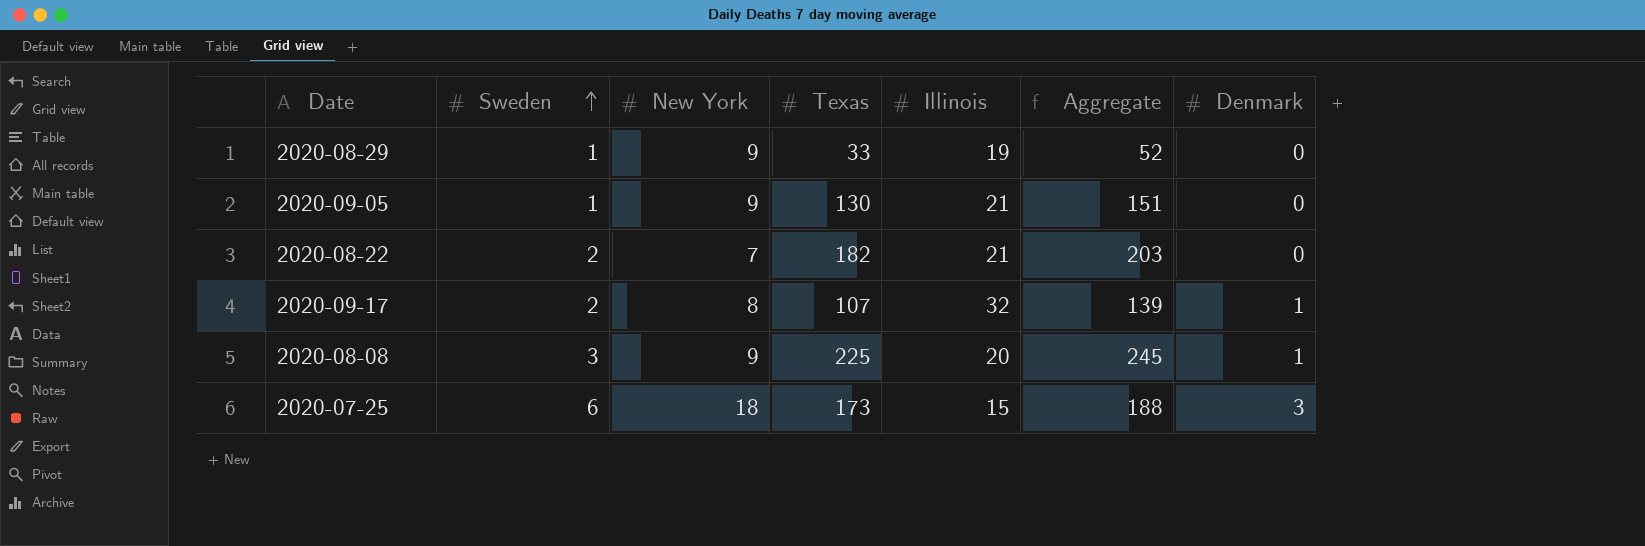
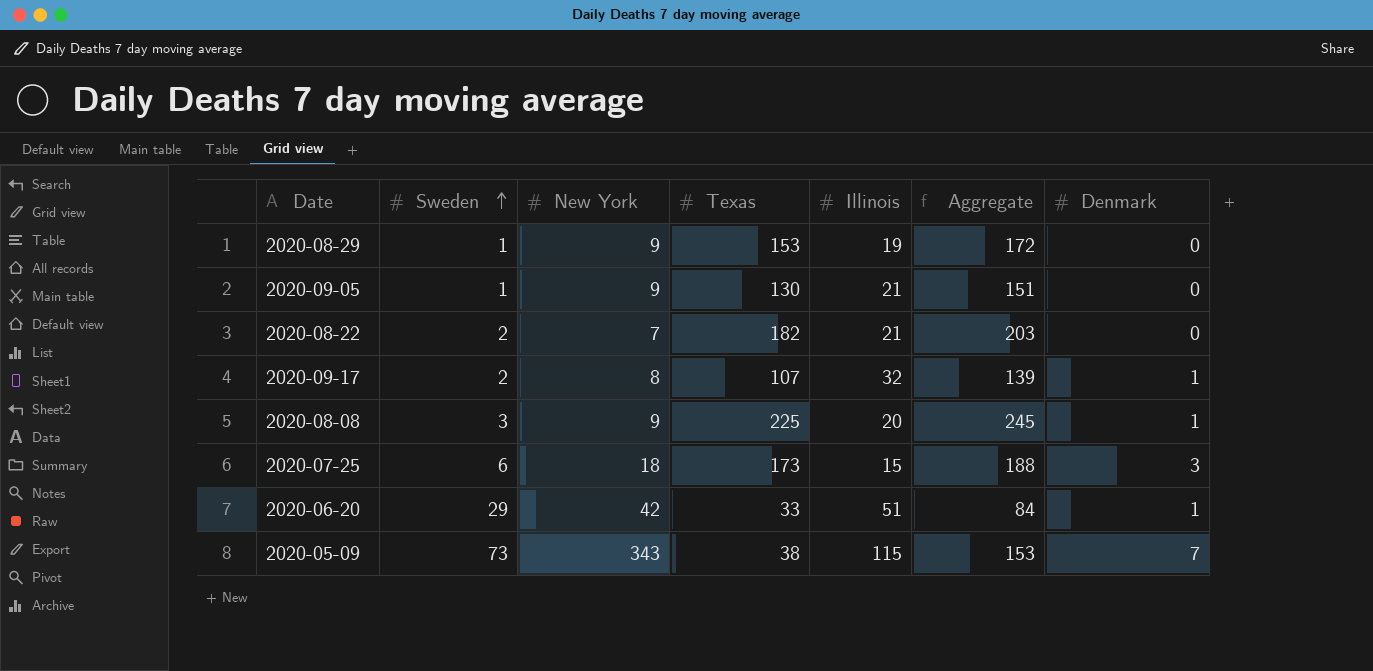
2020-08-29 | Texas: 33 -> 153
2020-08-29 | Aggregate: 52 -> 172
row 2020-06-20: none -> 29 | 42 | 33 | 51 | 84 | 1
row 2020-05-09: none -> 73 | 343 | 38 | 115 | 153 | 7

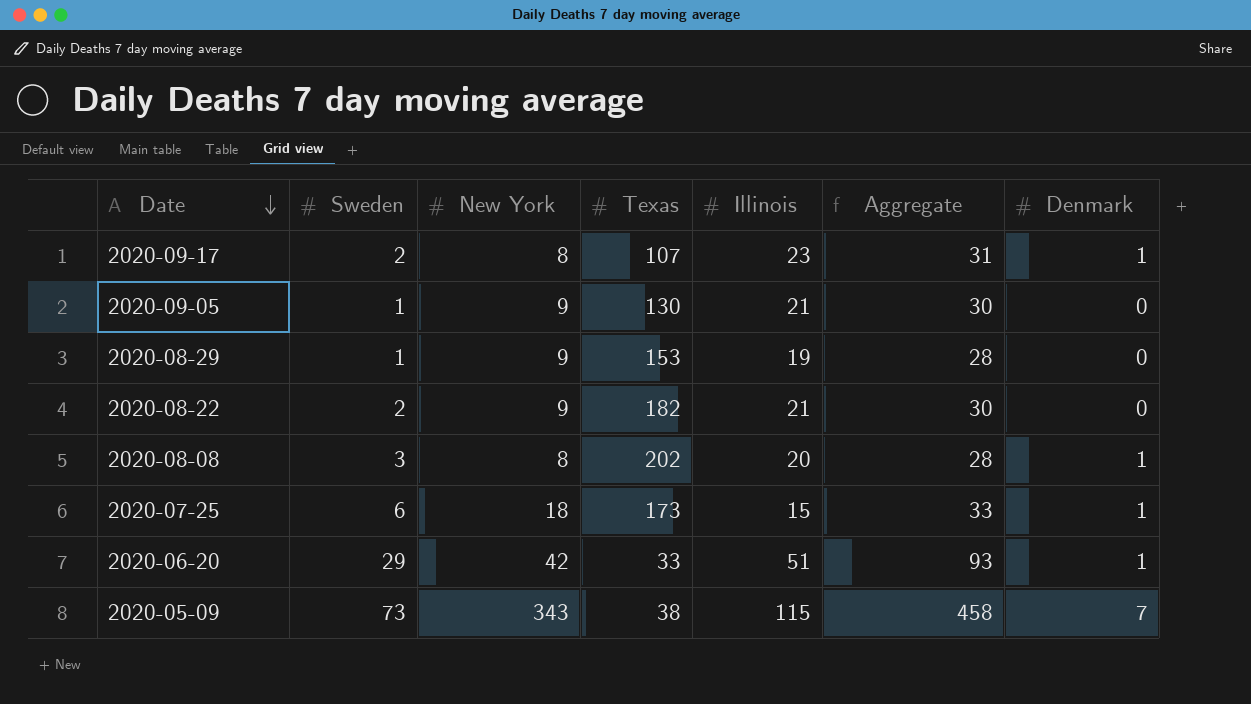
row order: Sweden ascending -> Date descending
column Aggregate | formula: [Texas] + [Illinois] -> [New York] + [Illinois]
2020-09-17 | Illinois: 32 -> 23
2020-08-22 | New York: 7 -> 9
2020-08-08 | New York: 9 -> 8
2020-08-08 | Texas: 225 -> 202
2020-07-25 | Denmark: 3 -> 1

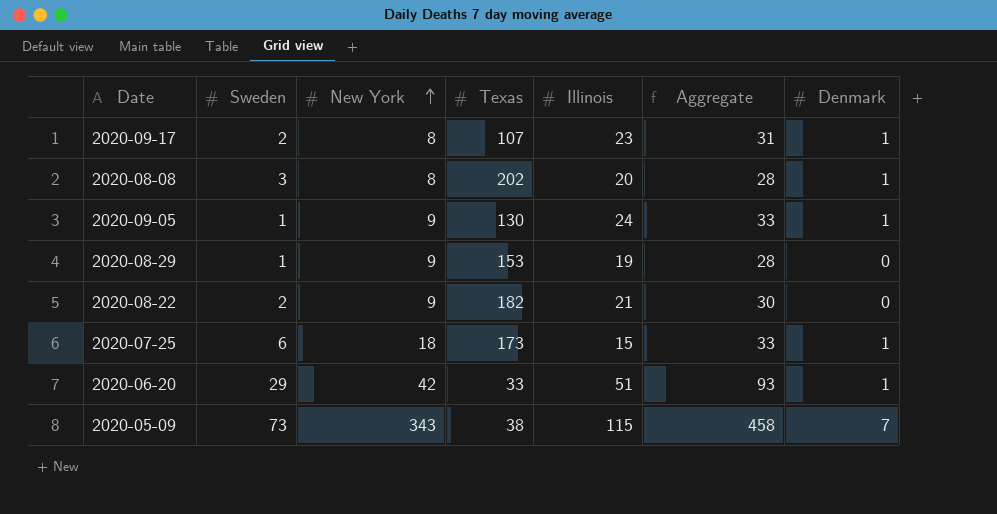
row order: Date descending -> New York ascending
2020-09-05 | Illinois: 21 -> 24
2020-09-05 | Aggregate: 30 -> 33
2020-09-05 | Denmark: 0 -> 1

